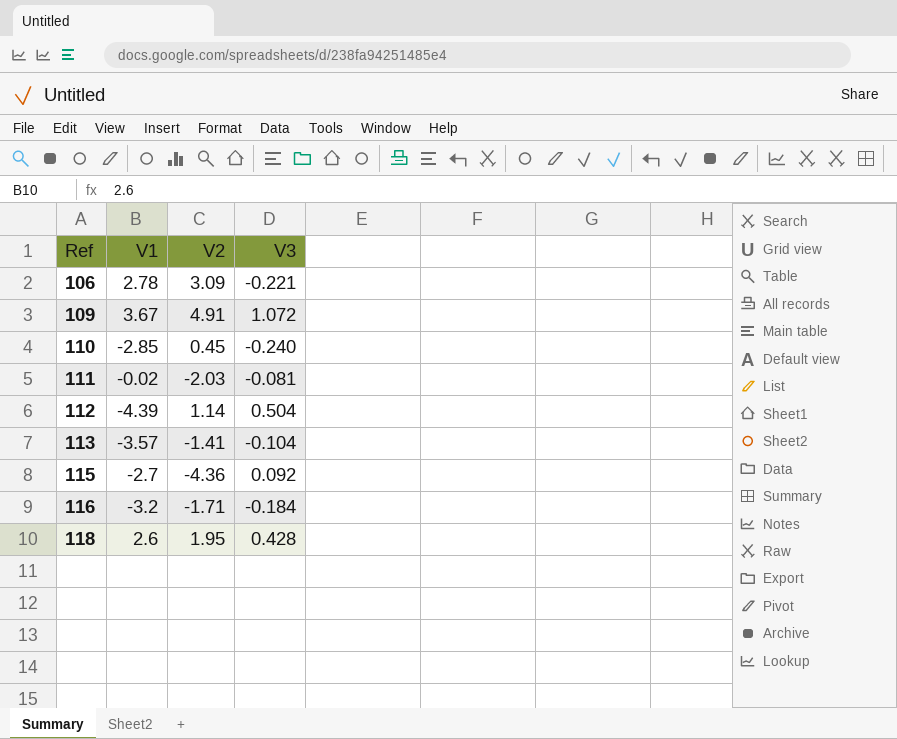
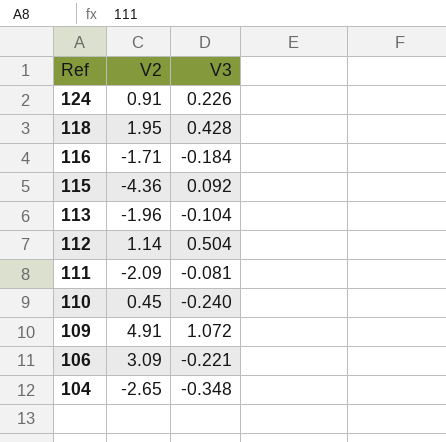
row order: Ref ascending -> Ref descending
column V1 | position: 2 -> none
row 124: none -> 0.91 | 0.226
113 | V2: -1.41 -> -1.96
111 | V2: -2.03 -> -2.09
row 104: none -> -2.65 | -0.348

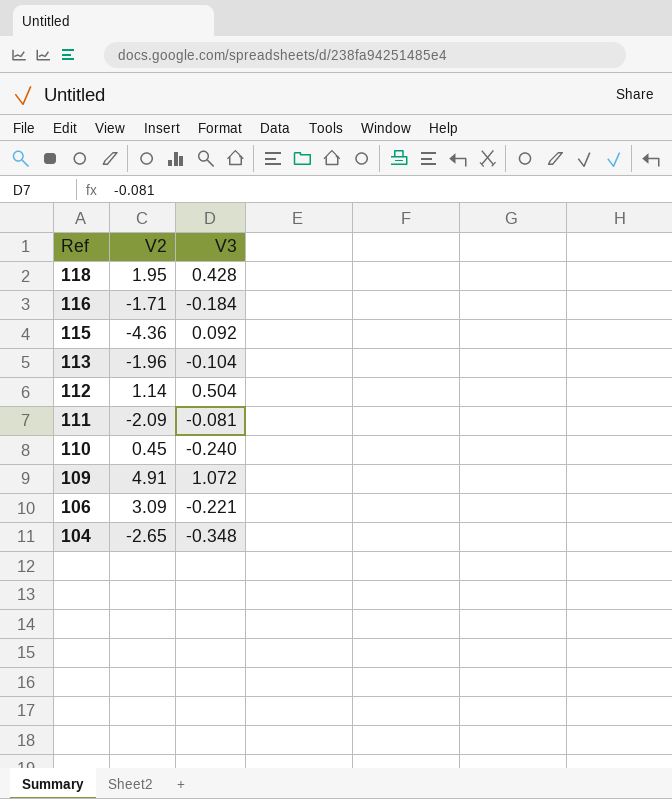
row 124: 0.91 | 0.226 -> none

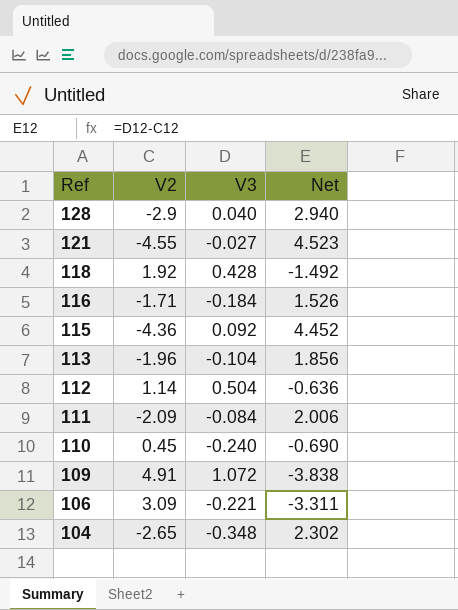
column Net | formula: none -> [V3] - [V2]
row 128: none -> -2.9 | 0.040 | 2.940
row 121: none -> -4.55 | -0.027 | 4.523
118 | V2: 1.95 -> 1.92
111 | V3: -0.081 -> -0.084

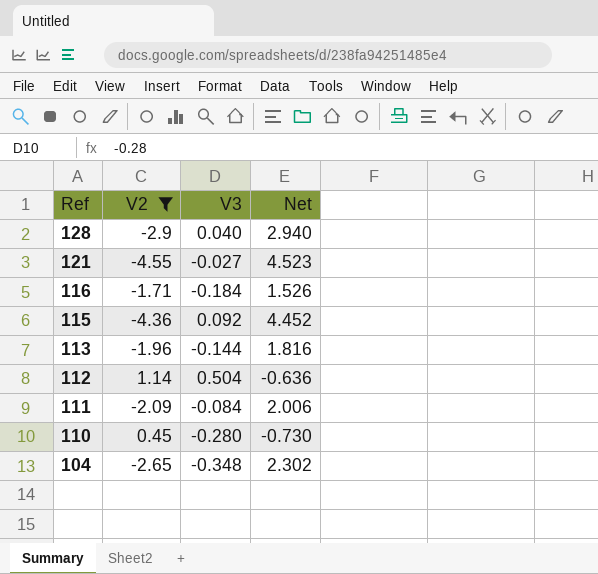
filter: none -> V2 <= 1.14
113 | V3: -0.104 -> -0.144
113 | Net: 1.856 -> 1.816
110 | V3: -0.240 -> -0.280
110 | Net: -0.690 -> -0.730

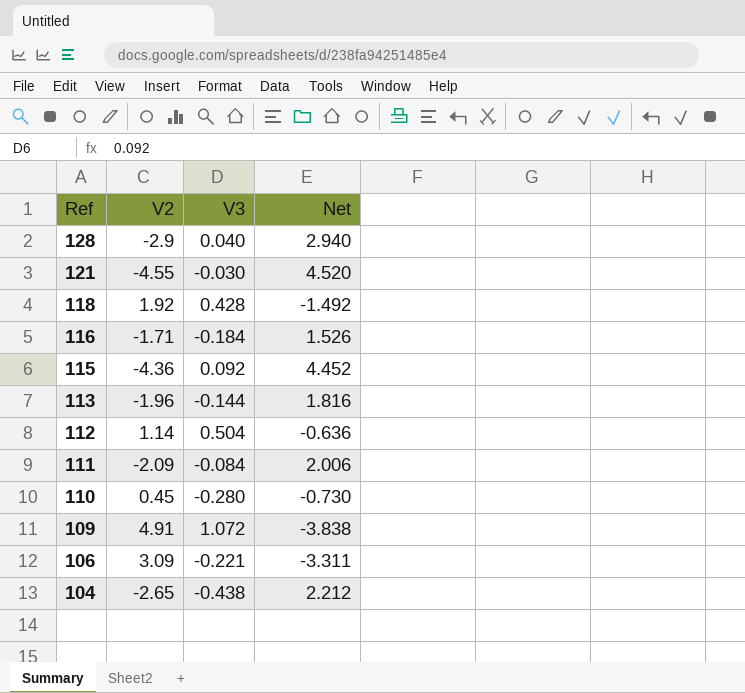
filter: V2 <= 1.14 -> none
121 | V3: -0.027 -> -0.030
121 | Net: 4.523 -> 4.520
104 | V3: -0.348 -> -0.438
104 | Net: 2.302 -> 2.212

